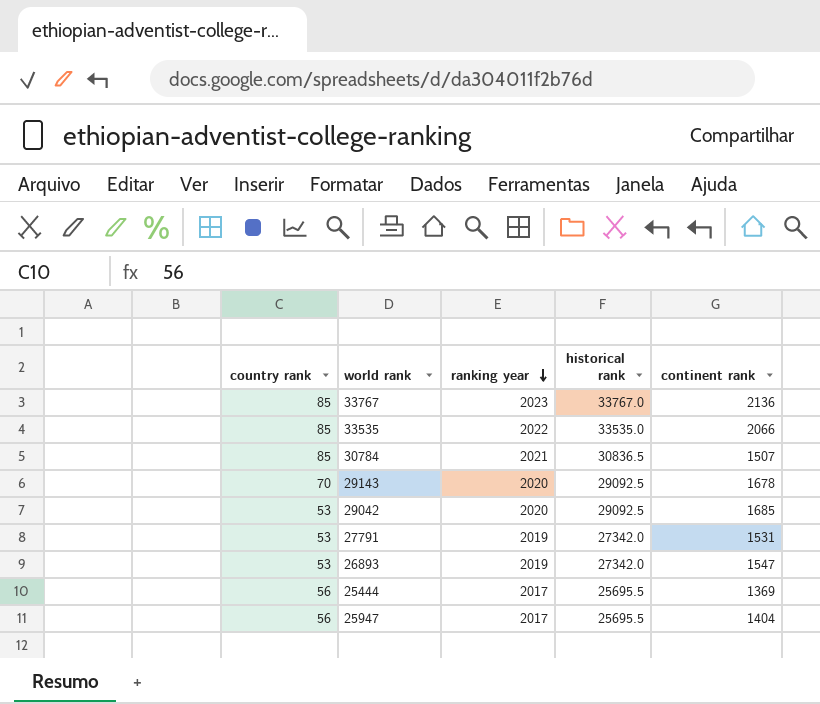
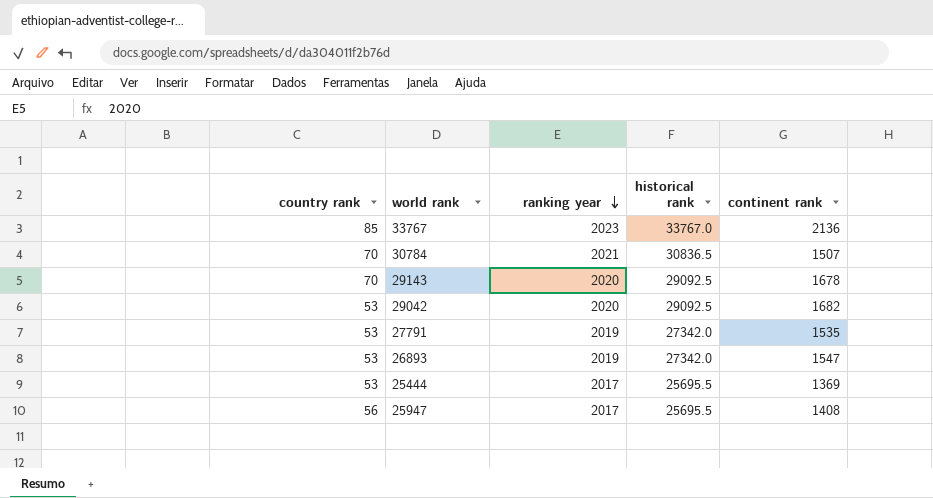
row 33535: 85 | 2022 | 33535.0 | 2066 -> none
30784 | country rank: 85 -> 70
29042 | continent rank: 1685 -> 1682
27791 | continent rank: 1531 -> 1535
25444 | country rank: 56 -> 53
25947 | continent rank: 1404 -> 1408

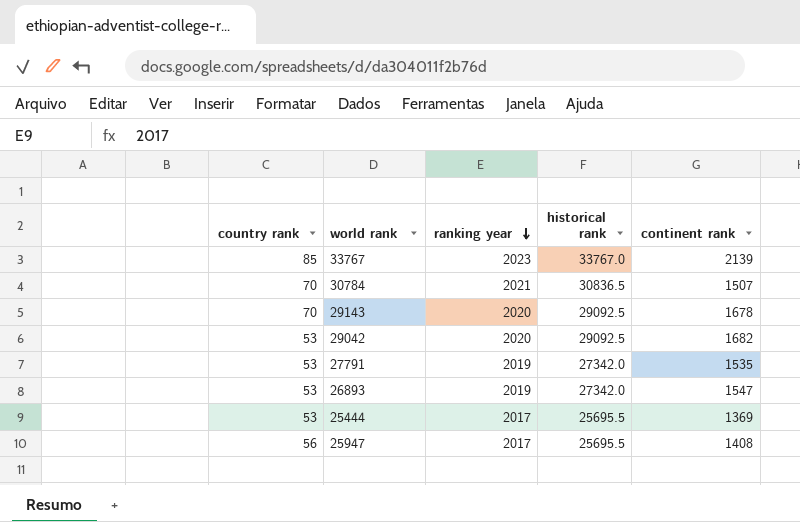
33767 | continent rank: 2136 -> 2139

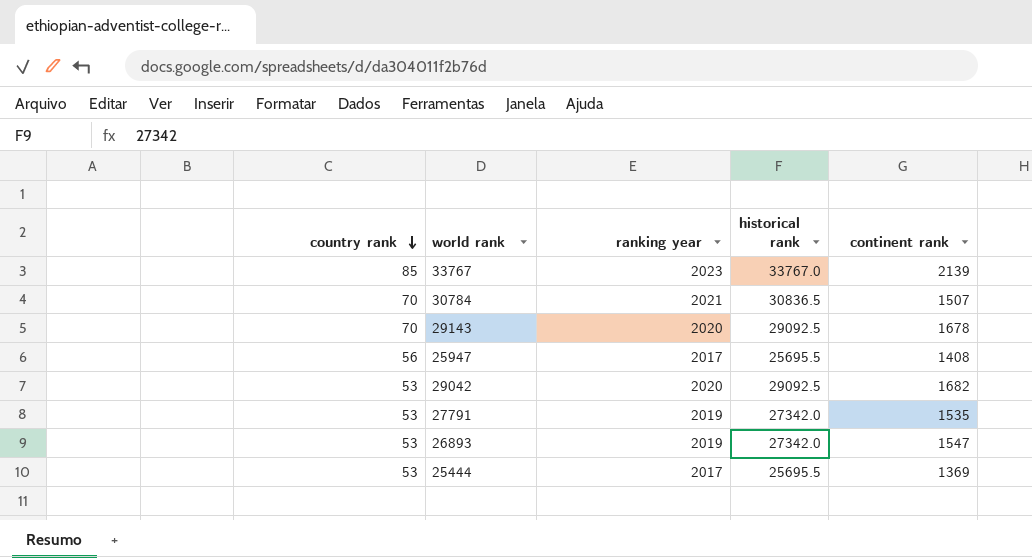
row order: ranking year descending -> country rank descending

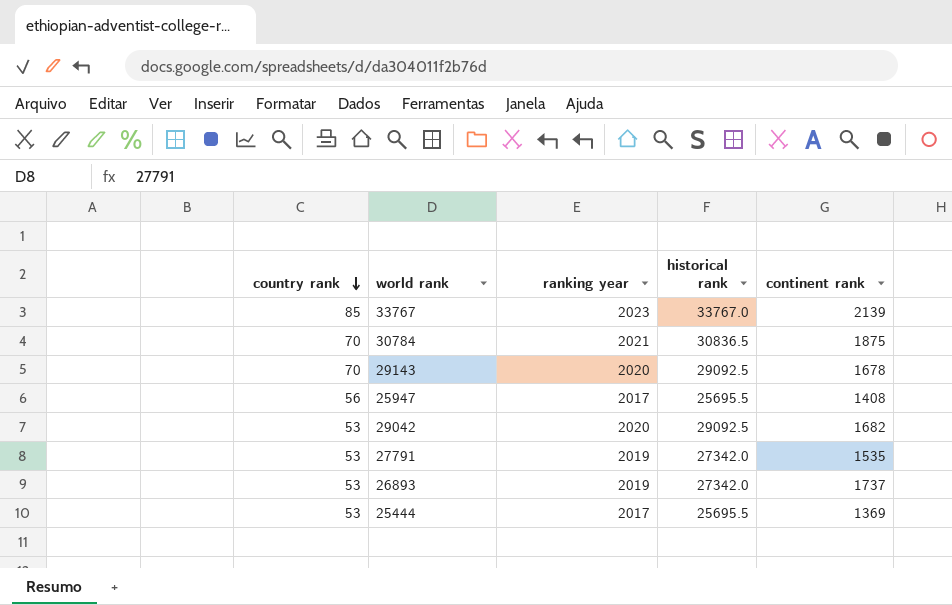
30784 | continent rank: 1507 -> 1875
26893 | continent rank: 1547 -> 1737

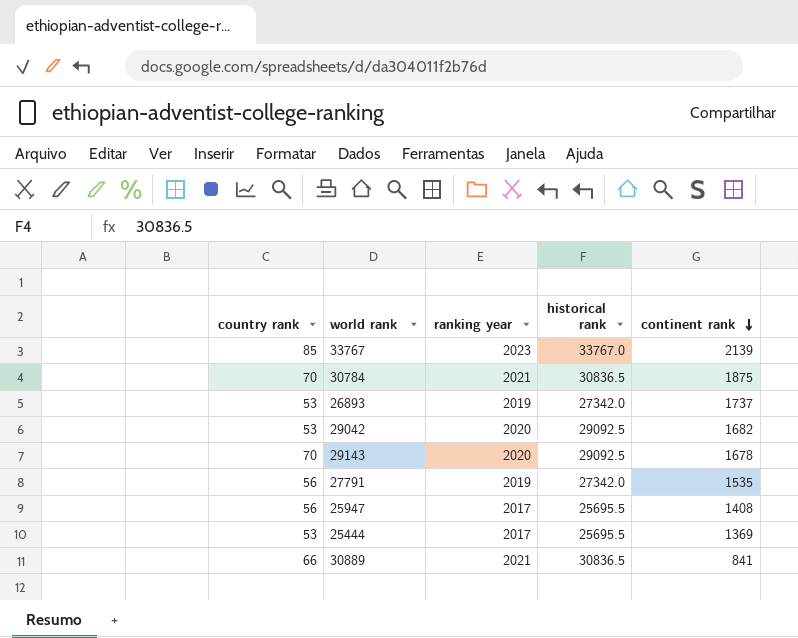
row order: country rank descending -> continent rank descending
27791 | country rank: 53 -> 56
row 30889: none -> 66 | 2021 | 30836.5 | 841

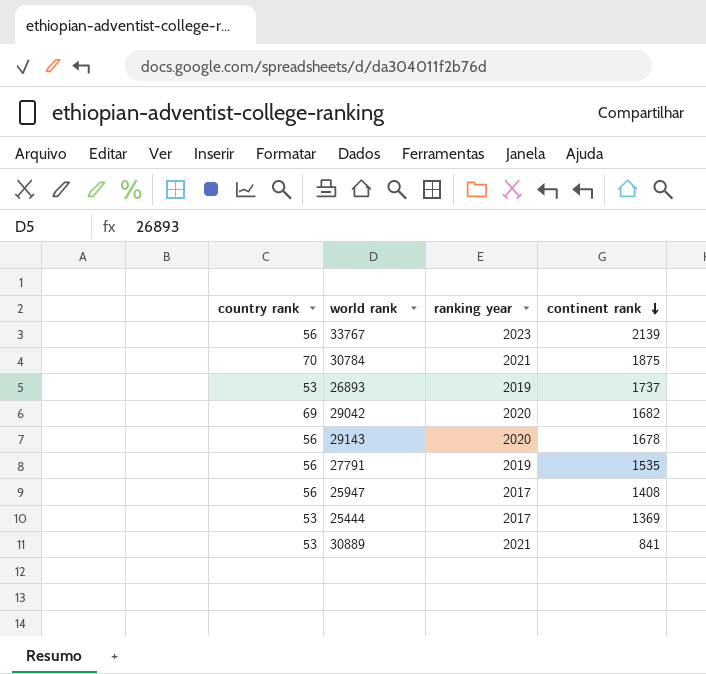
column historical rank | position: 4 -> none
33767 | country rank: 85 -> 56
29042 | country rank: 53 -> 69
29143 | country rank: 70 -> 56
30889 | country rank: 66 -> 53

